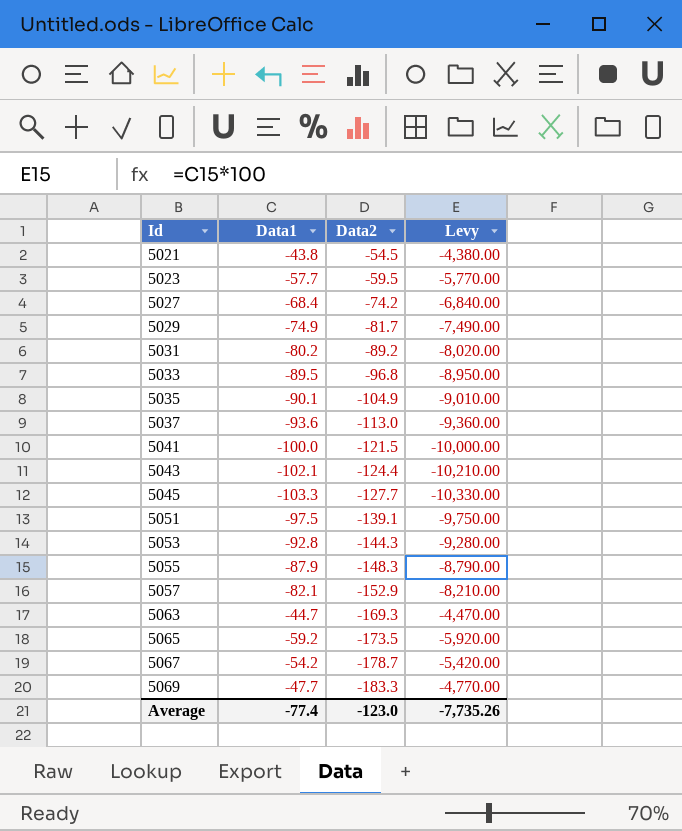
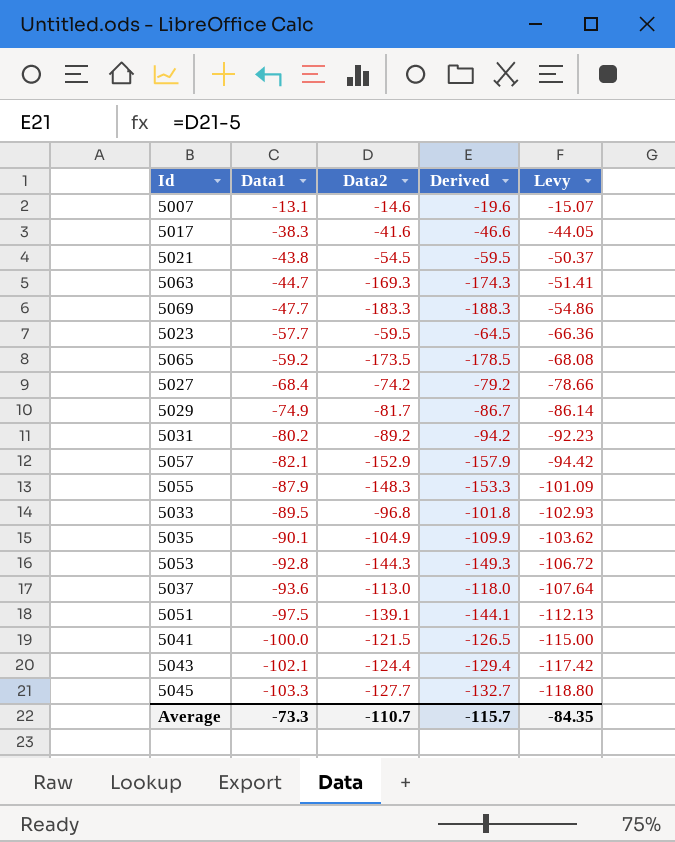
row order: Id ascending -> Data1 descending
column Derived | formula: none -> [Data2] - 5
column Levy | formula: [Data1] * 100 -> [Data1] * 1.15
row 5067: -54.2 | -178.7 | -5,420.00 -> none
row 5007: none -> -13.1 | -14.6 | -19.6 | -15.07
row 5017: none -> -38.3 | -41.6 | -46.6 | -44.05
Average | Data1: -77.4 -> -73.3
Average | Data2: -123.0 -> -110.7
Average | Levy: -7,735.26 -> -84.35

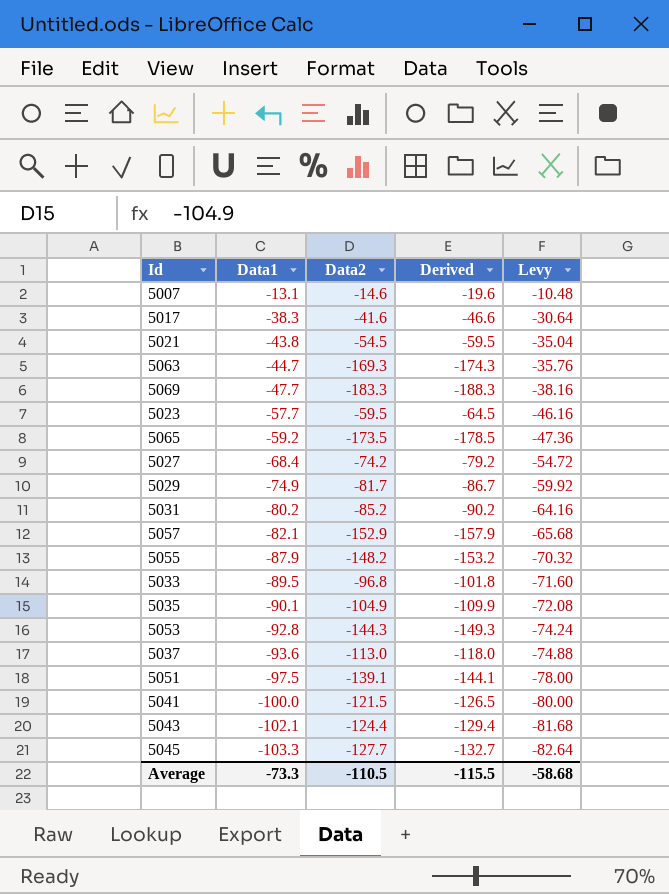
column Levy | formula: [Data1] * 1.15 -> [Data1] * 0.8
5031 | Data2: -89.2 -> -85.2
5031 | Derived: -94.2 -> -90.2
5055 | Data2: -148.3 -> -148.2
5055 | Derived: -153.3 -> -153.2
Average | Data2: -110.7 -> -110.5
Average | Derived: -115.7 -> -115.5
Average | Levy: -84.35 -> -58.68

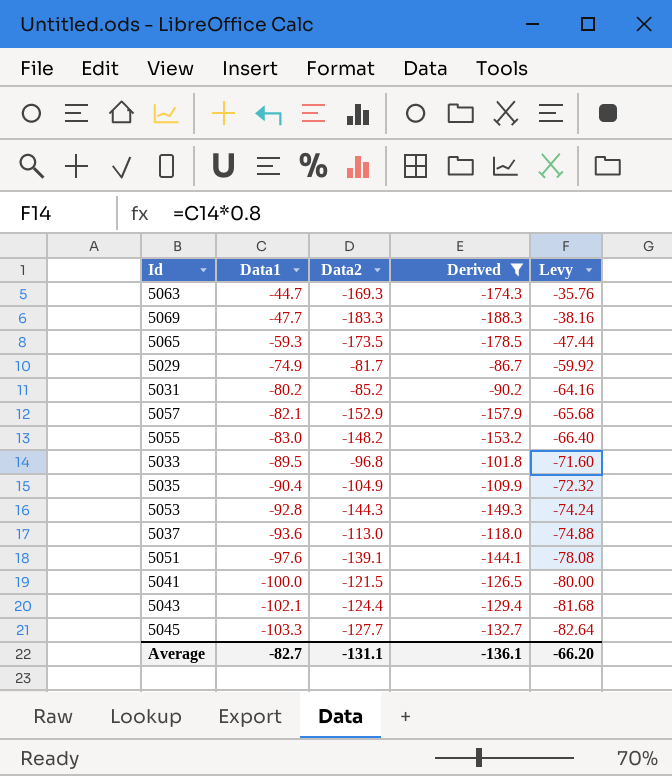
filter: none -> Derived <= -86.7
5065 | Data1: -59.2 -> -59.3
5065 | Levy: -47.36 -> -47.44
5055 | Data1: -87.9 -> -83.0
5055 | Levy: -70.32 -> -66.40
5035 | Data1: -90.1 -> -90.4
5035 | Levy: -72.08 -> -72.32
5051 | Data1: -97.5 -> -97.6
5051 | Levy: -78.00 -> -78.08
Average | Data1: -73.3 -> -82.7
Average | Data2: -110.5 -> -131.1
Average | Derived: -115.5 -> -136.1
Average | Levy: -58.68 -> -66.20

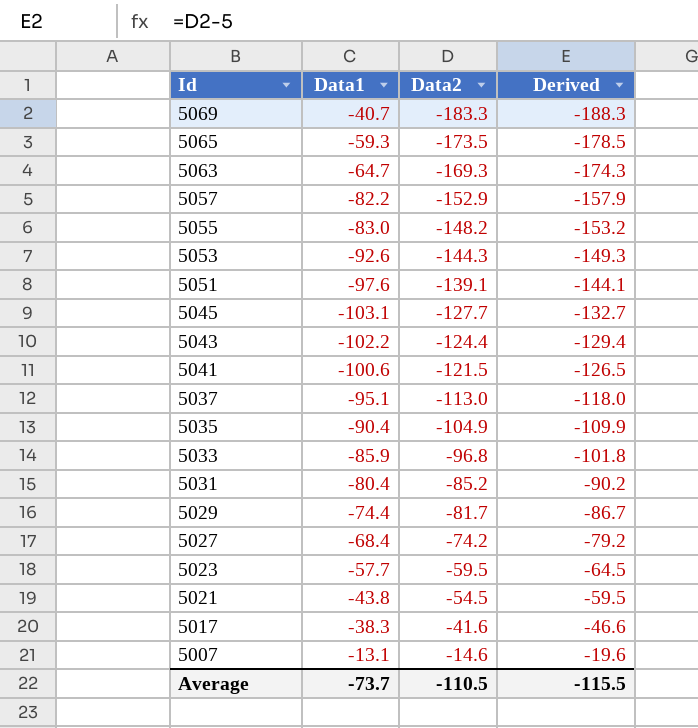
filter: Derived <= -86.7 -> none
row order: Data1 descending -> Id descending
column Levy | formula: [Data1] * 0.8 -> none
5069 | Data1: -47.7 -> -40.7
5063 | Data1: -44.7 -> -64.7
5057 | Data1: -82.1 -> -82.2
5053 | Data1: -92.8 -> -92.6
5045 | Data1: -103.3 -> -103.1
5043 | Data1: -102.1 -> -102.2
5041 | Data1: -100.0 -> -100.6
5037 | Data1: -93.6 -> -95.1
5033 | Data1: -89.5 -> -85.9
5031 | Data1: -80.2 -> -80.4
5029 | Data1: -74.9 -> -74.4
Average | Data1: -82.7 -> -73.7
Average | Data2: -131.1 -> -110.5
Average | Derived: -136.1 -> -115.5

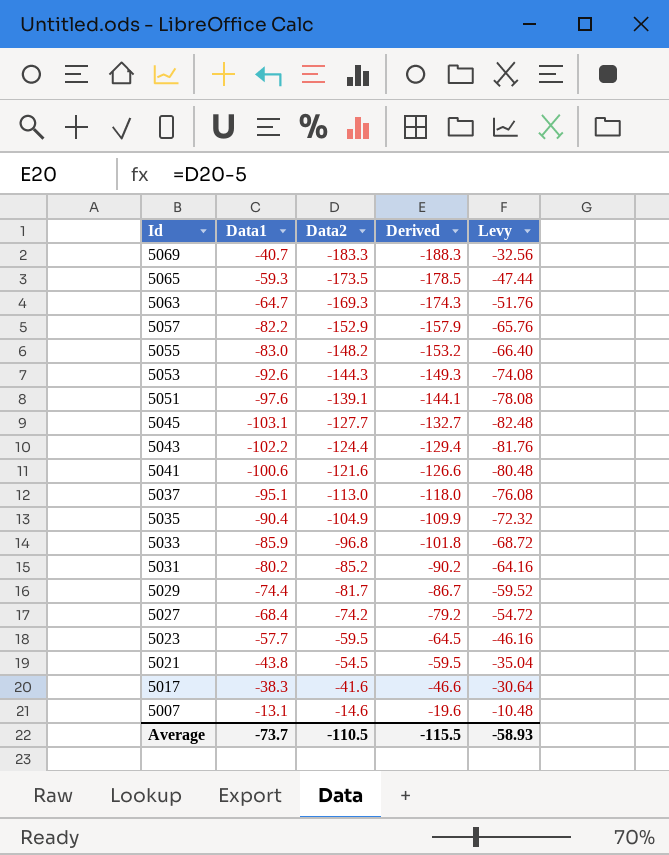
column Levy | formula: none -> [Data1] * 0.8
5041 | Data2: -121.5 -> -121.6
5041 | Derived: -126.5 -> -126.6
5031 | Data1: -80.4 -> -80.2

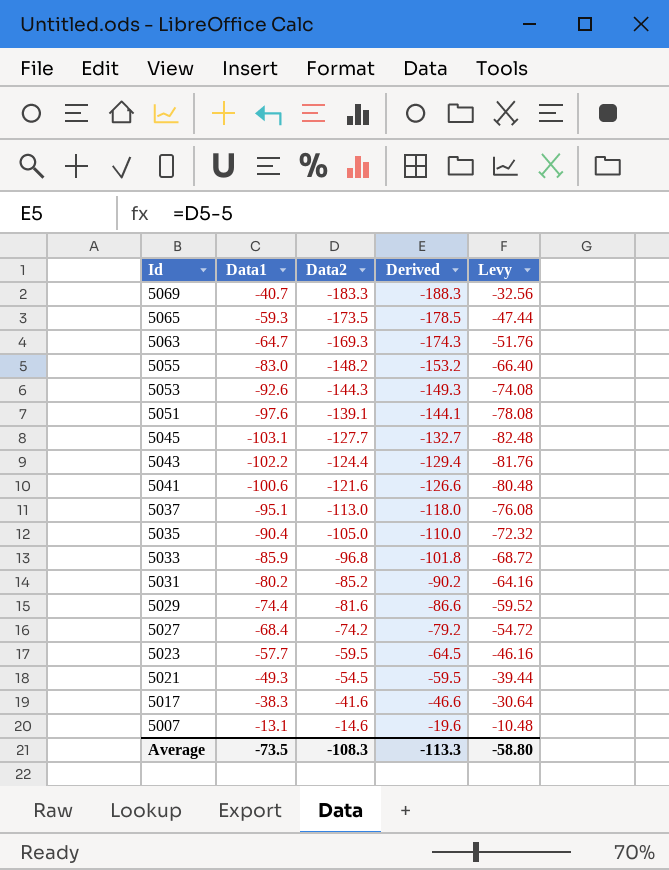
row 5057: -82.2 | -152.9 | -157.9 | -65.76 -> none
5035 | Data2: -104.9 -> -105.0
5035 | Derived: -109.9 -> -110.0
5029 | Data2: -81.7 -> -81.6
5029 | Derived: -86.7 -> -86.6
5021 | Data1: -43.8 -> -49.3
5021 | Levy: -35.04 -> -39.44
Average | Data1: -73.7 -> -73.5
Average | Data2: -110.5 -> -108.3
Average | Derived: -115.5 -> -113.3
Average | Levy: -58.93 -> -58.80

